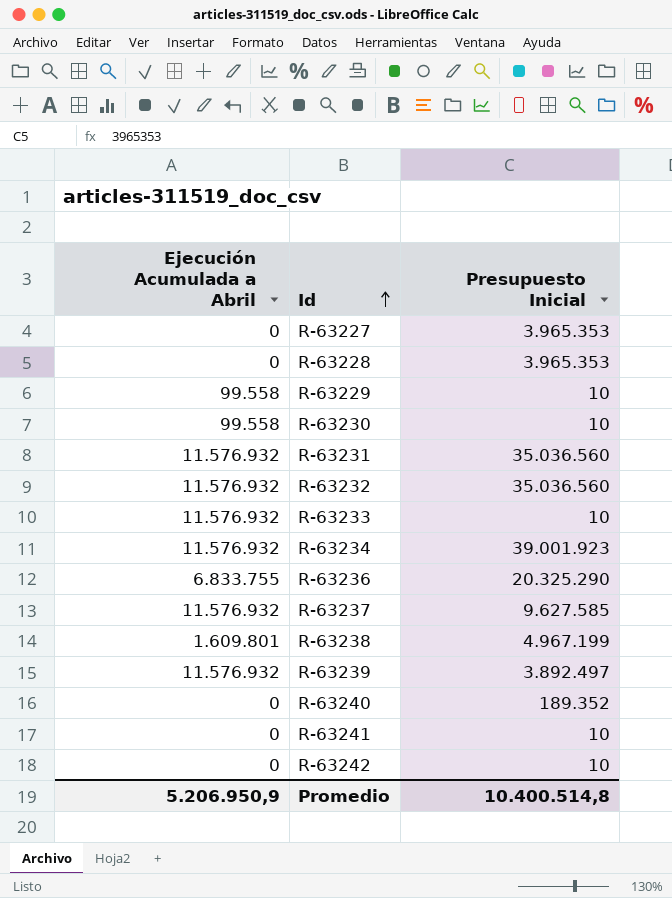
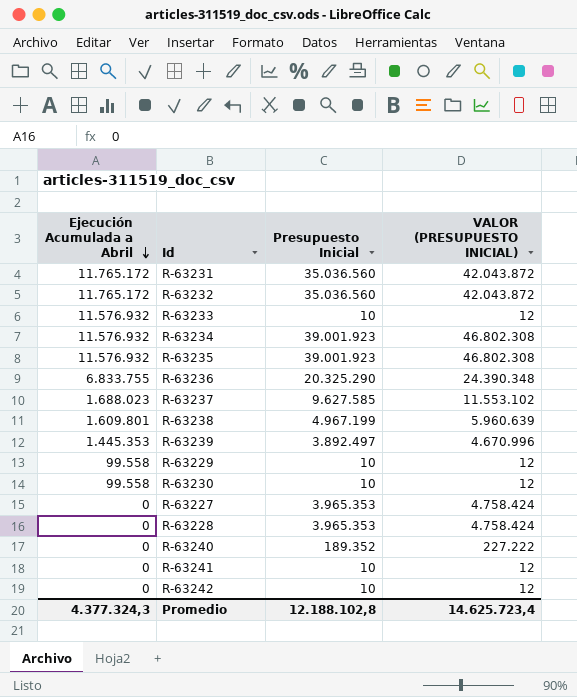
row order: Id ascending -> Ejecución Acumulada a Abril descending
column VALOR (PRESUPUESTO INICIAL) | formula: none -> [Presupuesto Inicial] * 1,2
R-63231 | Ejecución Acumulada a Abril: 11.576.932 -> 11.765.172
R-63232 | Ejecución Acumulada a Abril: 11.576.932 -> 11.765.172
row R-63235: none -> 11.576.932 | 39.001.923 | 46.802.308
R-63237 | Ejecución Acumulada a Abril: 11.576.932 -> 1.688.023
R-63239 | Ejecución Acumulada a Abril: 11.576.932 -> 1.445.353
Promedio | Ejecución Acumulada a Abril: 5.206.950,9 -> 4.377.324,3
Promedio | Presupuesto Inicial: 10.400.514,8 -> 12.188.102,8

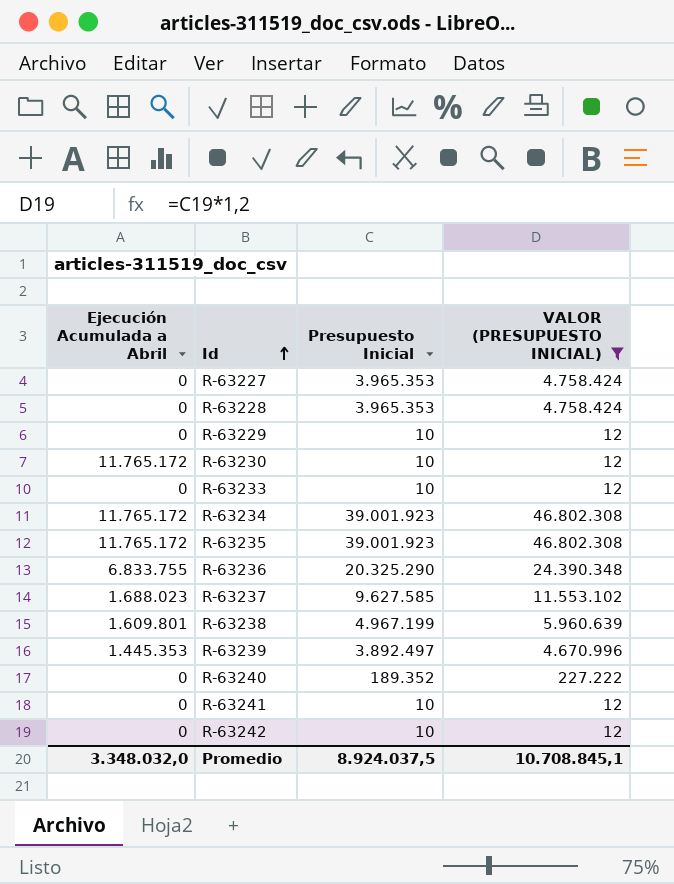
filter: none -> VALOR (PRESUPUESTO INICIAL) != 42.043.872
row order: Ejecución Acumulada a Abril descending -> Id ascending
R-63229 | Ejecución Acumulada a Abril: 99.558 -> 0
R-63230 | Ejecución Acumulada a Abril: 99.558 -> 11.765.172
R-63233 | Ejecución Acumulada a Abril: 11.576.932 -> 0
R-63234 | Ejecución Acumulada a Abril: 11.576.932 -> 11.765.172
R-63235 | Ejecución Acumulada a Abril: 11.576.932 -> 11.765.172
Promedio | Ejecución Acumulada a Abril: 4.377.324,3 -> 3.348.032,0
Promedio | Presupuesto Inicial: 12.188.102,8 -> 8.924.037,5
Promedio | VALOR (PRESUPUESTO INICIAL): 14.625.723,4 -> 10.708.845,1

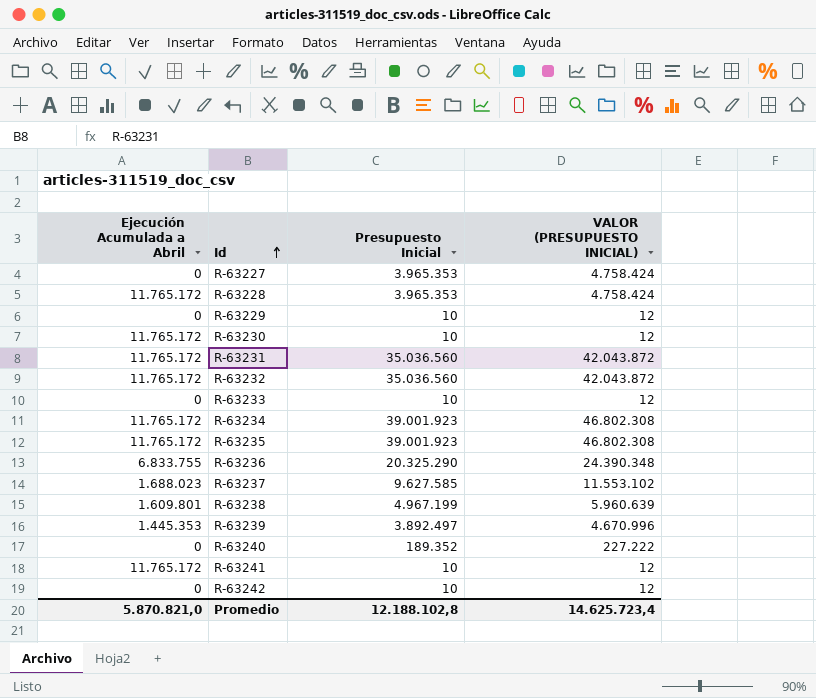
filter: VALOR (PRESUPUESTO INICIAL) != 42.043.872 -> none
R-63228 | Ejecución Acumulada a Abril: 0 -> 11.765.172
R-63241 | Ejecución Acumulada a Abril: 0 -> 11.765.172
Promedio | Ejecución Acumulada a Abril: 3.348.032,0 -> 5.870.821,0
Promedio | Presupuesto Inicial: 8.924.037,5 -> 12.188.102,8
Promedio | VALOR (PRESUPUESTO INICIAL): 10.708.845,1 -> 14.625.723,4

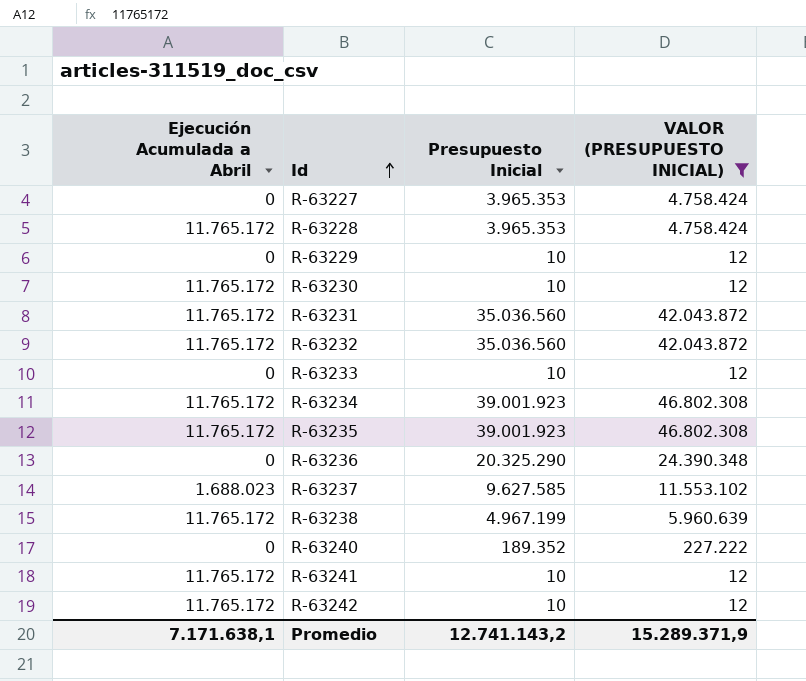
filter: none -> VALOR (PRESUPUESTO INICIAL) != 4.670.996
R-63236 | Ejecución Acumulada a Abril: 6.833.755 -> 0
R-63238 | Ejecución Acumulada a Abril: 1.609.801 -> 11.765.172
R-63242 | Ejecución Acumulada a Abril: 0 -> 11.765.172
Promedio | Ejecución Acumulada a Abril: 5.870.821,0 -> 7.171.638,1
Promedio | Presupuesto Inicial: 12.188.102,8 -> 12.741.143,2
Promedio | VALOR (PRESUPUESTO INICIAL): 14.625.723,4 -> 15.289.371,9

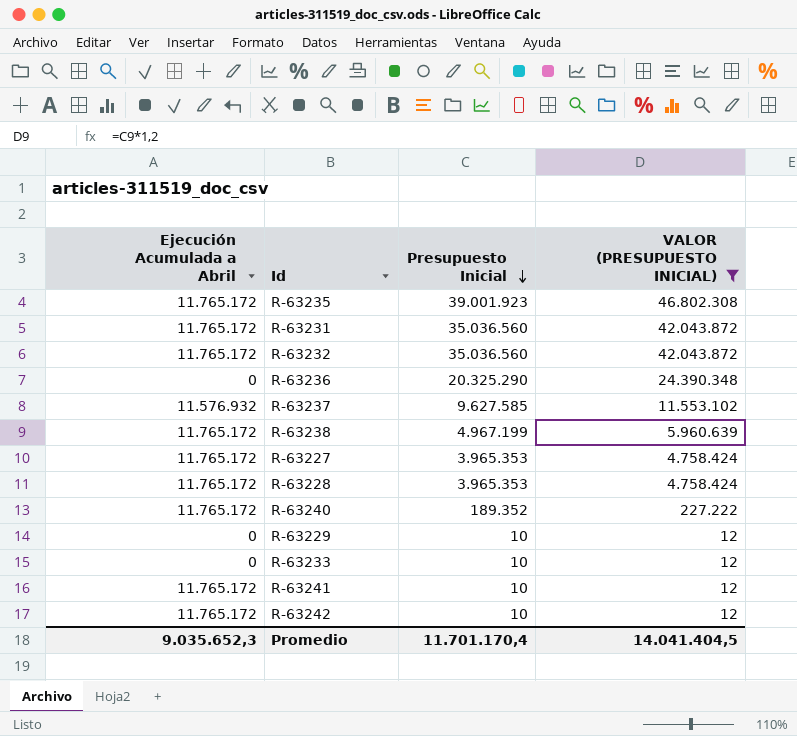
row order: Id ascending -> Presupuesto Inicial descending
row R-63230: 11.765.172 | 10 | 12 -> none
row R-63234: 11.765.172 | 39.001.923 | 46.802.308 -> none
R-63237 | Ejecución Acumulada a Abril: 1.688.023 -> 11.576.932
R-63227 | Ejecución Acumulada a Abril: 0 -> 11.765.172
R-63240 | Ejecución Acumulada a Abril: 0 -> 11.765.172
Promedio | Ejecución Acumulada a Abril: 7.171.638,1 -> 9.035.652,3
Promedio | Presupuesto Inicial: 12.741.143,2 -> 11.701.170,4
Promedio | VALOR (PRESUPUESTO INICIAL): 15.289.371,9 -> 14.041.404,5

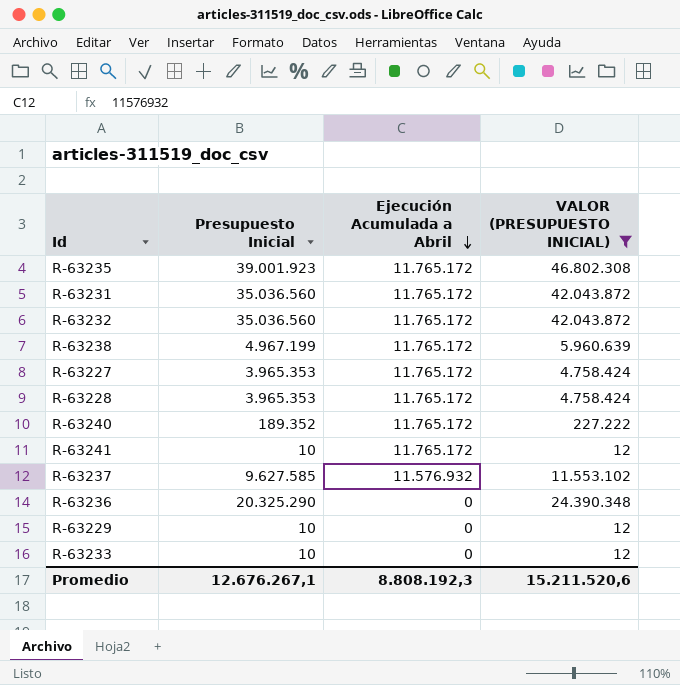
row order: Presupuesto Inicial descending -> Ejecución Acumulada a Abril descending
column Ejecución Acumulada a Abril | position: 1 -> 3
row R-63242: 11.765.172 | 10 | 12 -> none
Promedio | Presupuesto Inicial: 11.701.170,4 -> 12.676.267,1
Promedio | Ejecución Acumulada a Abril: 9.035.652,3 -> 8.808.192,3
Promedio | VALOR (PRESUPUESTO INICIAL): 14.041.404,5 -> 15.211.520,6

